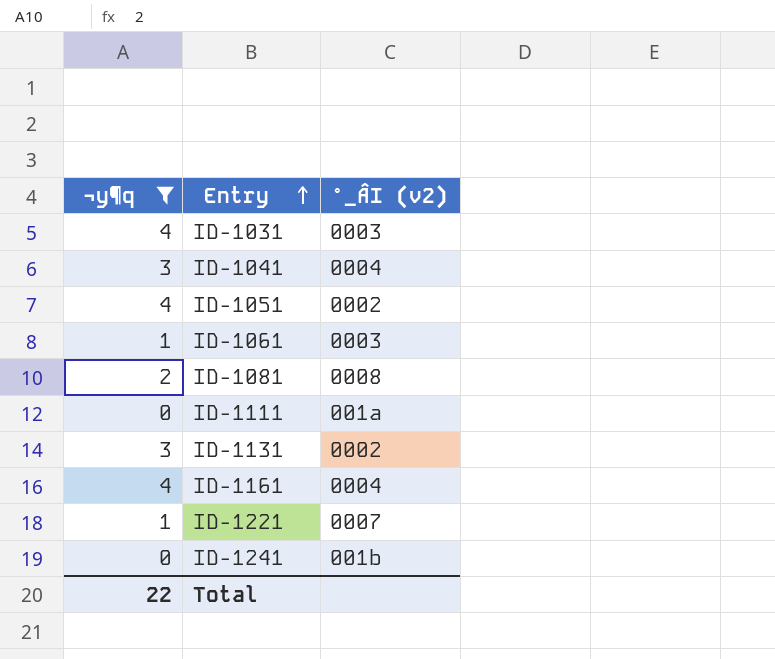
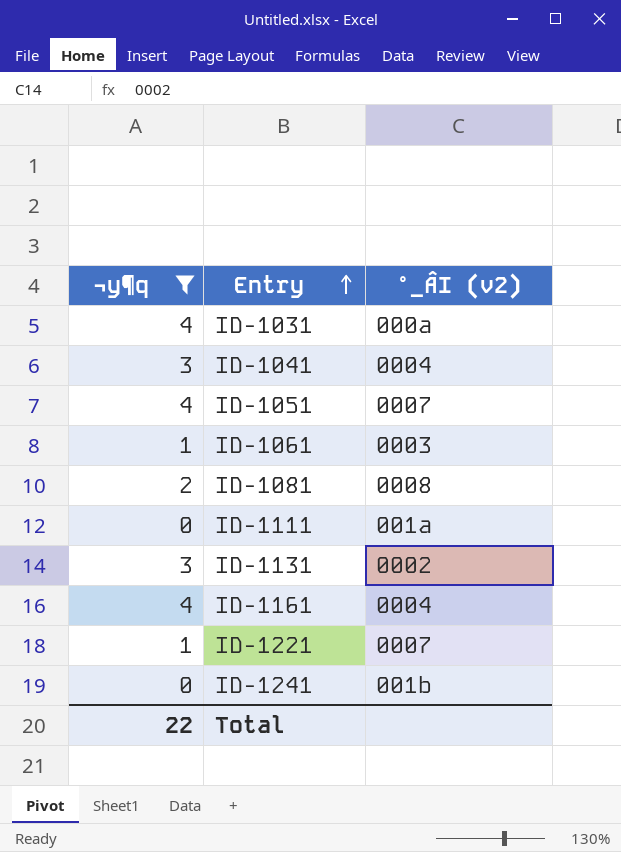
ID-1031 | °_ÂI (v2): 0003 -> 000a
ID-1051 | °_ÂI (v2): 0002 -> 0007

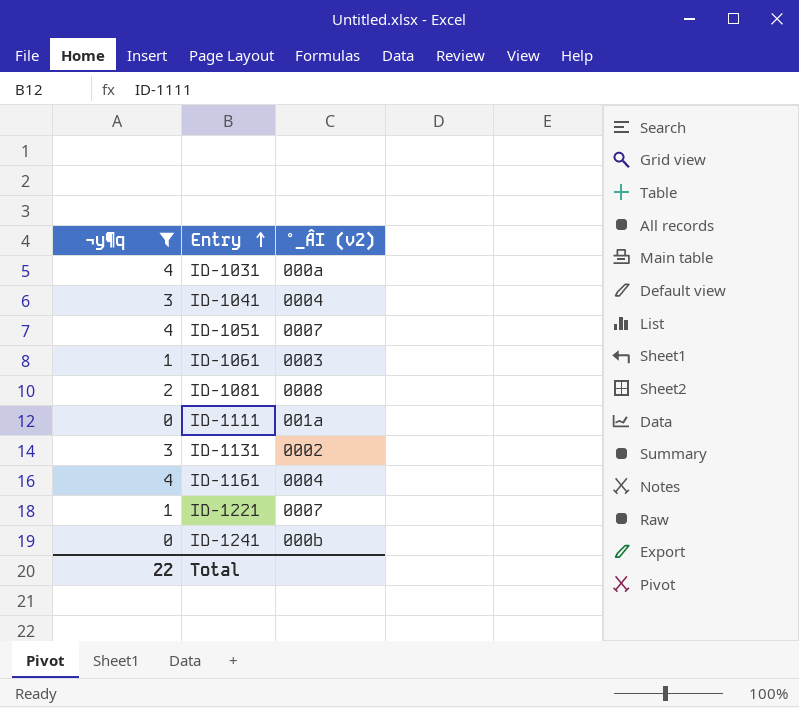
ID-1241 | °_ÂI (v2): 001b -> 000b

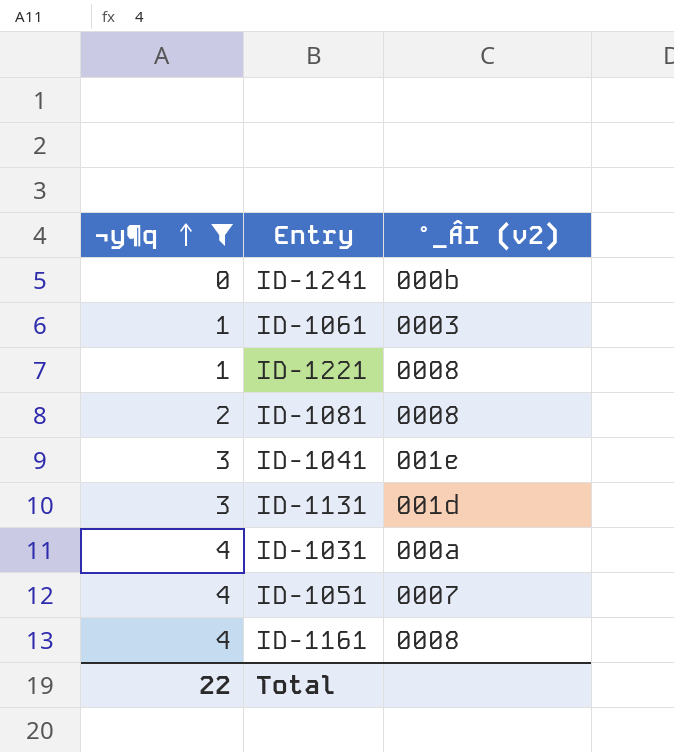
row order: Entry ascending -> ¬y¶q ascending
row ID-1111: 0 | 001a -> none
ID-1221 | °_ÂI (v2): 0007 -> 0008
ID-1041 | °_ÂI (v2): 0004 -> 001e
ID-1131 | °_ÂI (v2): 0002 -> 001d
ID-1161 | °_ÂI (v2): 0004 -> 0008

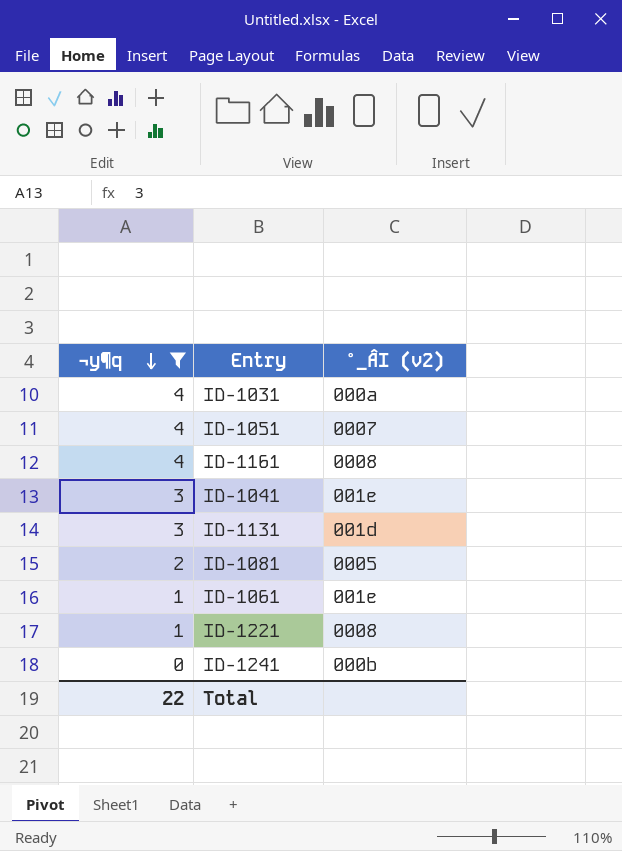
row order: ¬y¶q ascending -> ¬y¶q descending
ID-1081 | °_ÂI (v2): 0008 -> 0005
ID-1061 | °_ÂI (v2): 0003 -> 001e

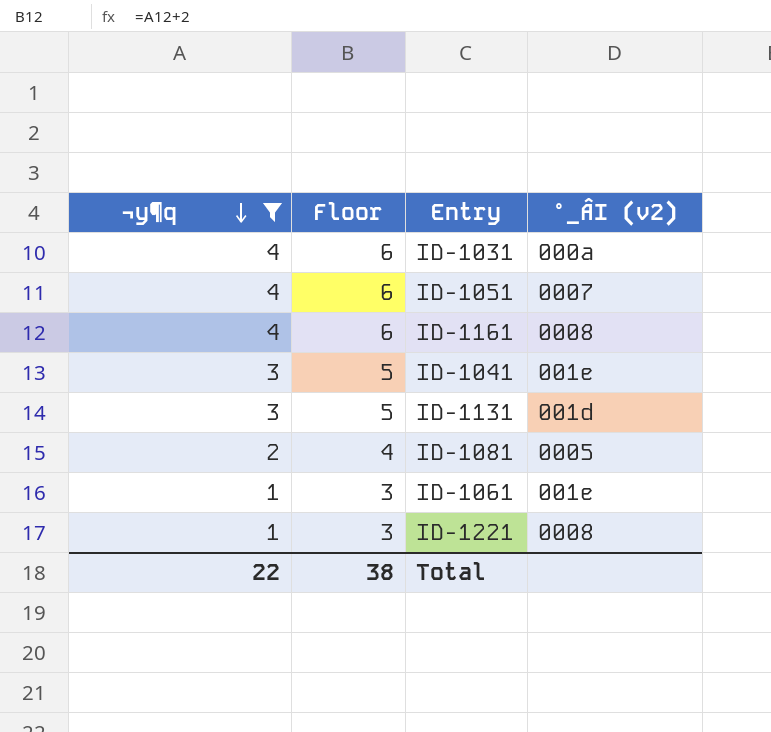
column Floor | formula: none -> [¬y¶q] + 2
row ID-1241: 0 | 000b -> none

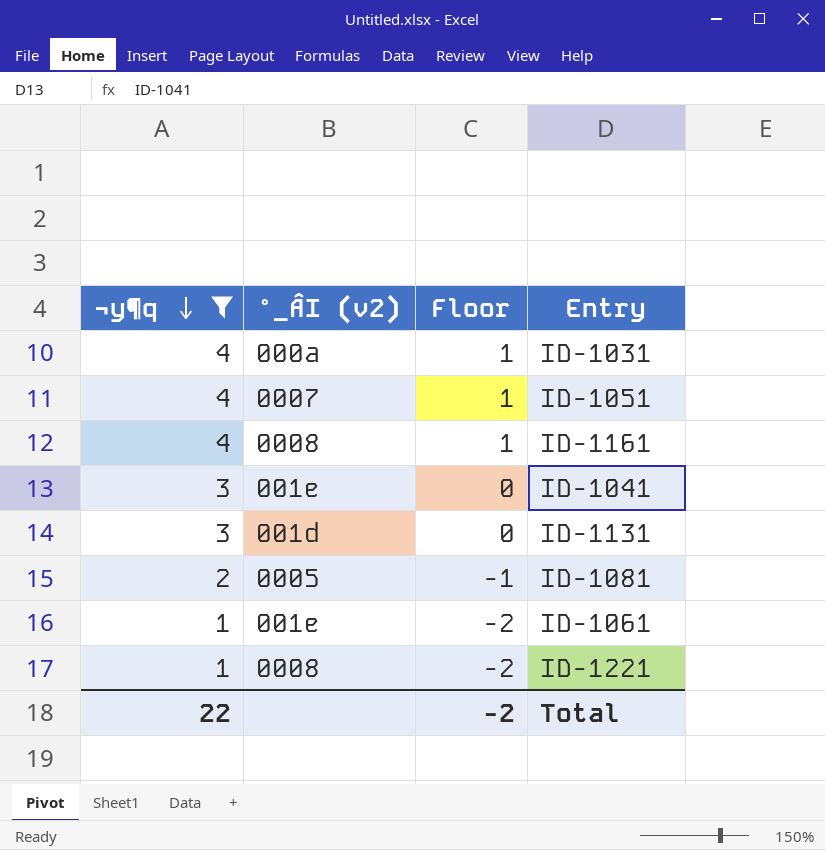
column °_ÂI (v2) | position: 4 -> 2
column Floor | formula: [¬y¶q] + 2 -> [¬y¶q] - 3
Total | Floor: 38 -> -2

